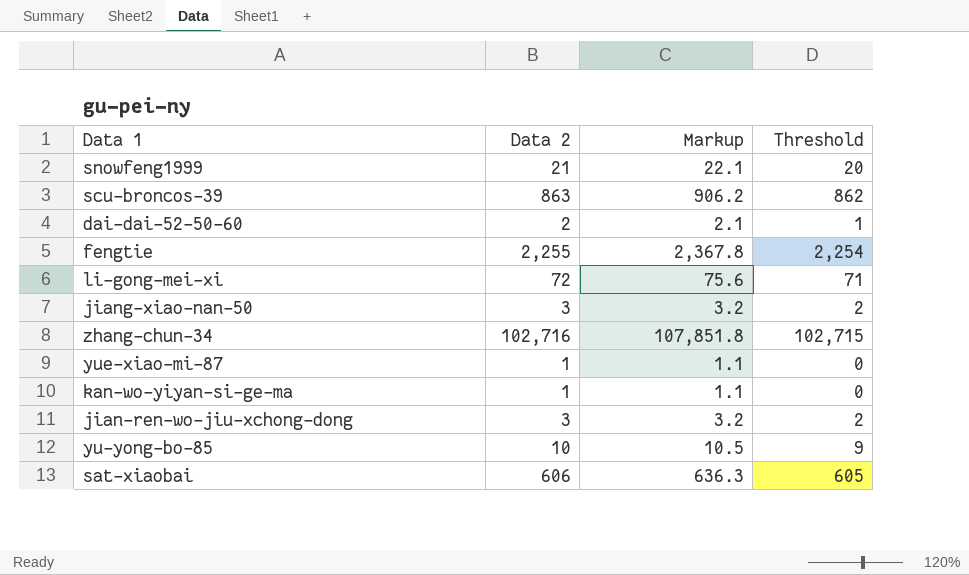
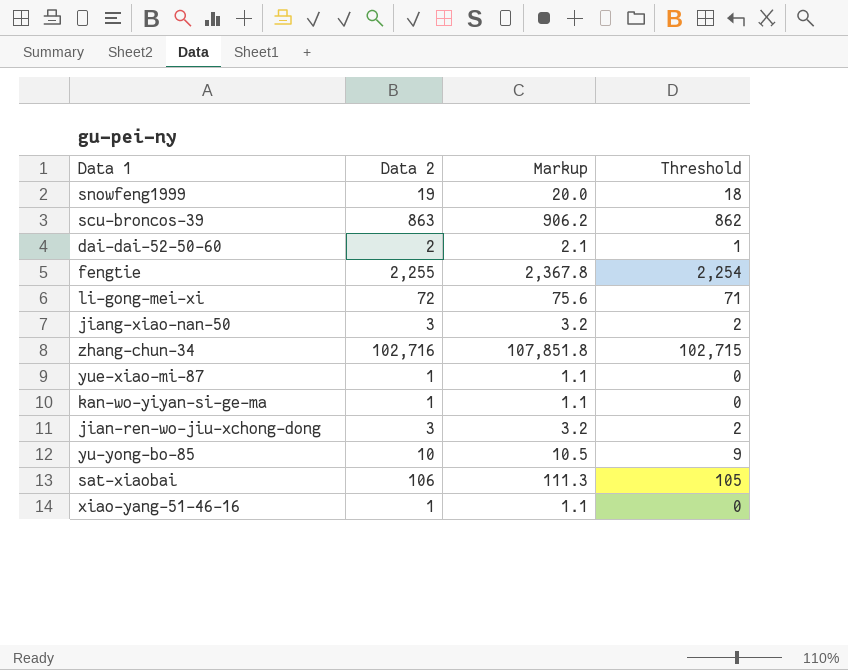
snowfeng1999 | Data 2: 21 -> 19
snowfeng1999 | Markup: 22.1 -> 20.0
snowfeng1999 | Threshold: 20 -> 18
sat-xiaobai | Data 2: 606 -> 106
sat-xiaobai | Markup: 636.3 -> 111.3
sat-xiaobai | Threshold: 605 -> 105
row xiao-yang-51-46-16: none -> 1 | 1.1 | 0

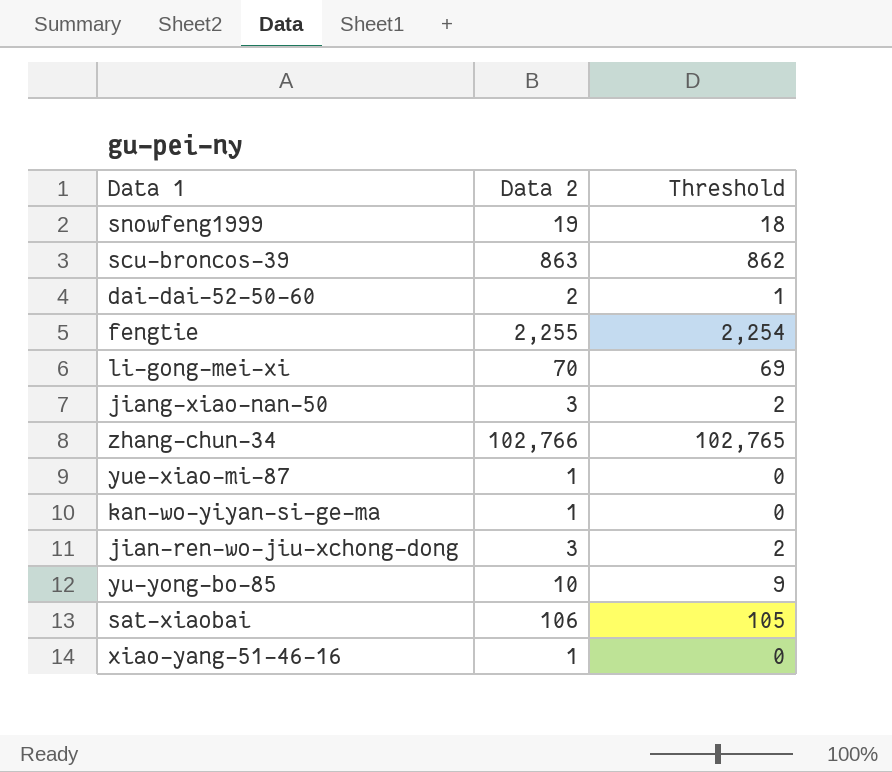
column Markup | formula: [Data 2] * 1.05 -> none
li-gong-mei-xi | Data 2: 72 -> 70
li-gong-mei-xi | Threshold: 71 -> 69
zhang-chun-34 | Data 2: 102,716 -> 102,766
zhang-chun-34 | Threshold: 102,715 -> 102,765

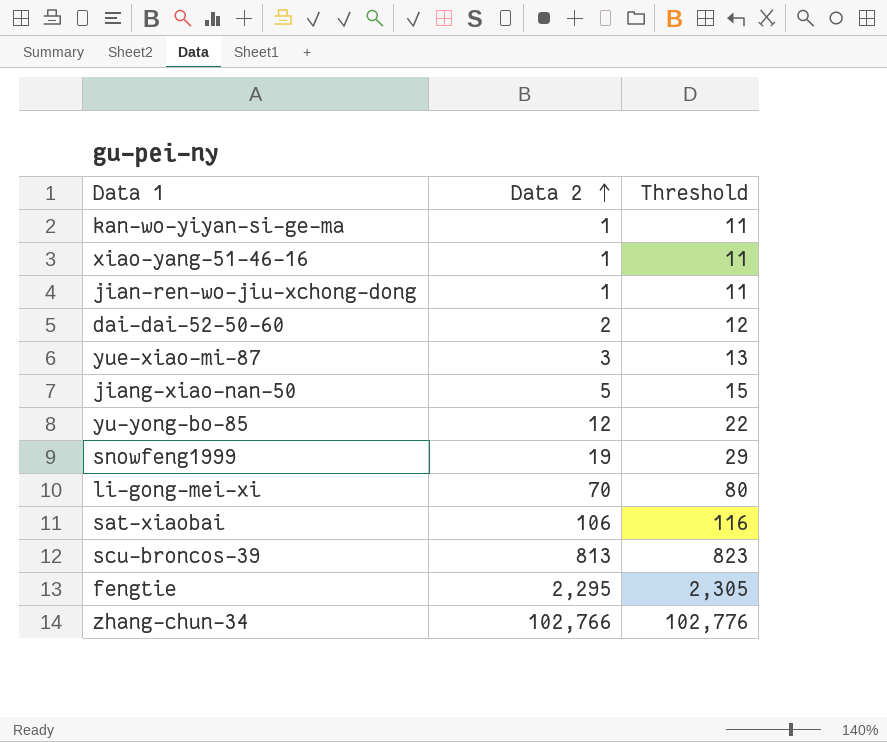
row order: none -> Data 2 ascending
column Threshold | formula: [Data 2] - 1 -> [Data 2] + 10
jian-ren-wo-jiu-xchong-dong | Data 2: 3 -> 1
yue-xiao-mi-87 | Data 2: 1 -> 3
jiang-xiao-nan-50 | Data 2: 3 -> 5
yu-yong-bo-85 | Data 2: 10 -> 12
scu-broncos-39 | Data 2: 863 -> 813
fengtie | Data 2: 2,255 -> 2,295

